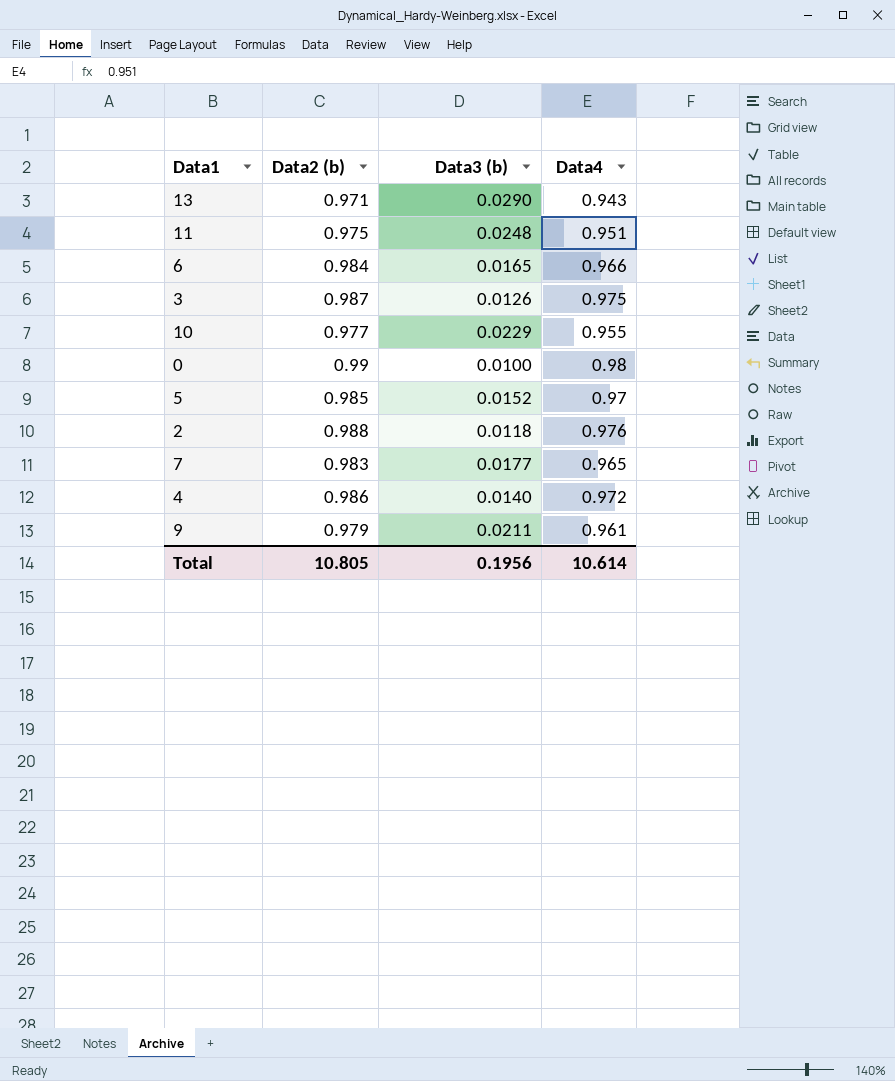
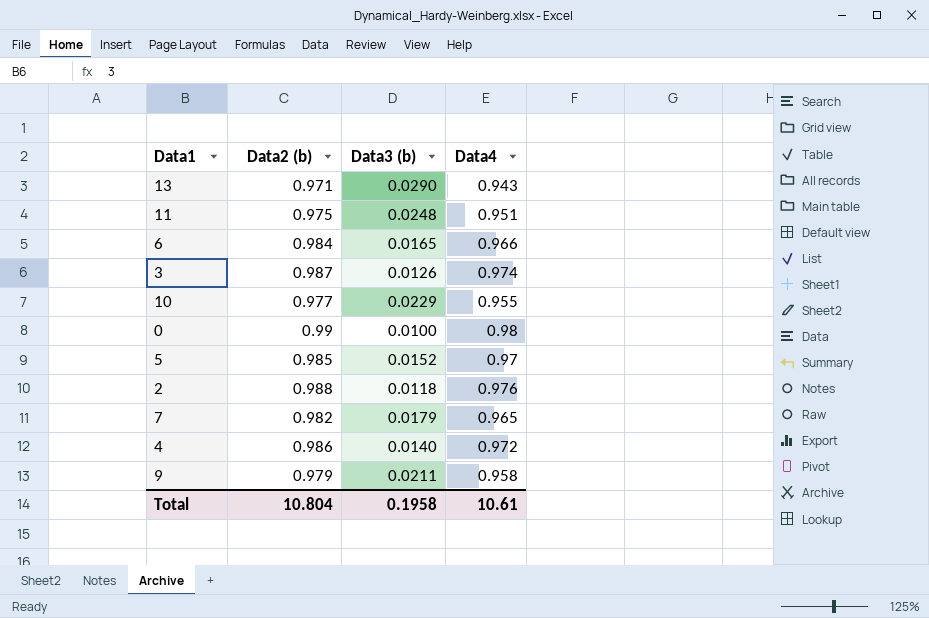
3 | Data4: 0.975 -> 0.974
7 | Data2 (b): 0.983 -> 0.982
7 | Data3 (b): 0.0177 -> 0.0179
9 | Data4: 0.961 -> 0.958
Total | Data2 (b): 10.805 -> 10.804
Total | Data3 (b): 0.1956 -> 0.1958
Total | Data4: 10.614 -> 10.61

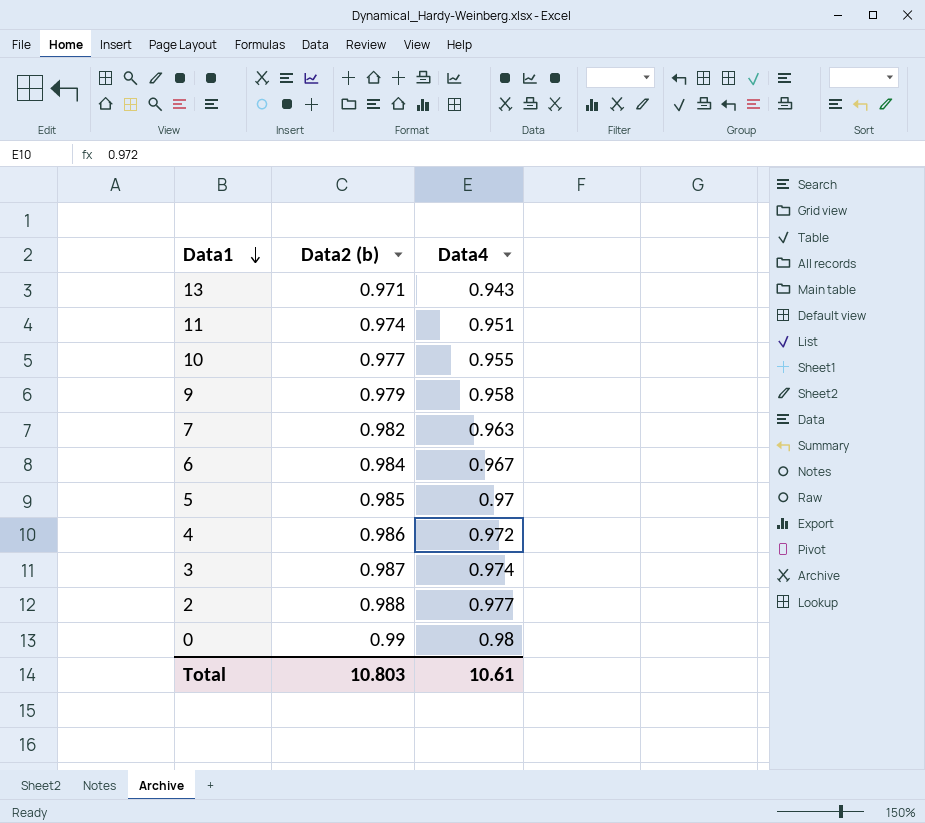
row order: none -> Data1 descending
column Data3 (b) | position: 3 -> none
11 | Data2 (b): 0.975 -> 0.974
7 | Data4: 0.965 -> 0.963
6 | Data4: 0.966 -> 0.967
2 | Data4: 0.976 -> 0.977
Total | Data2 (b): 10.804 -> 10.803

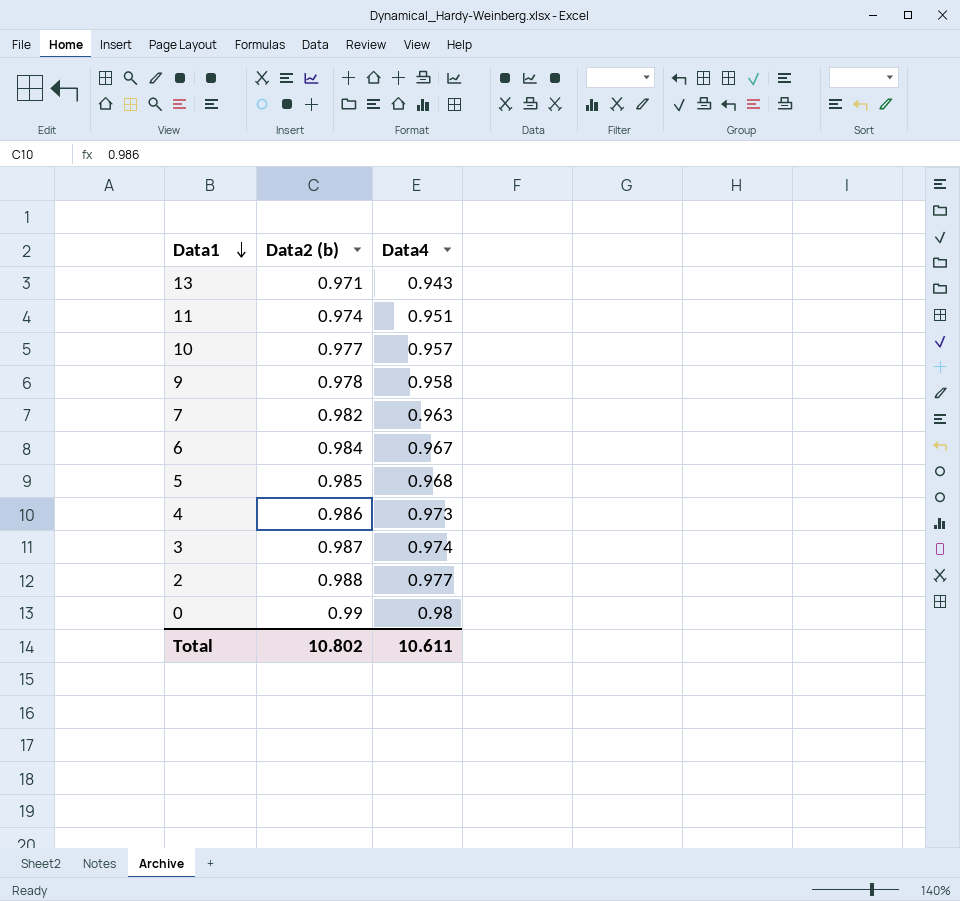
10 | Data4: 0.955 -> 0.957
9 | Data2 (b): 0.979 -> 0.978
5 | Data4: 0.97 -> 0.968
4 | Data4: 0.972 -> 0.973
Total | Data2 (b): 10.803 -> 10.802
Total | Data4: 10.61 -> 10.611

